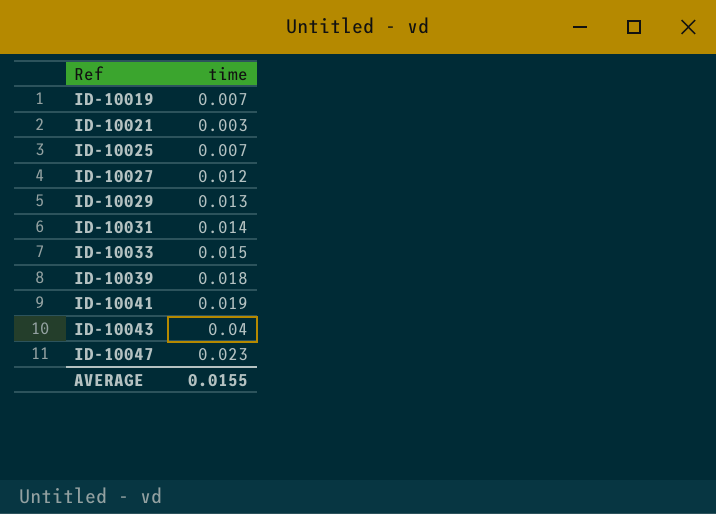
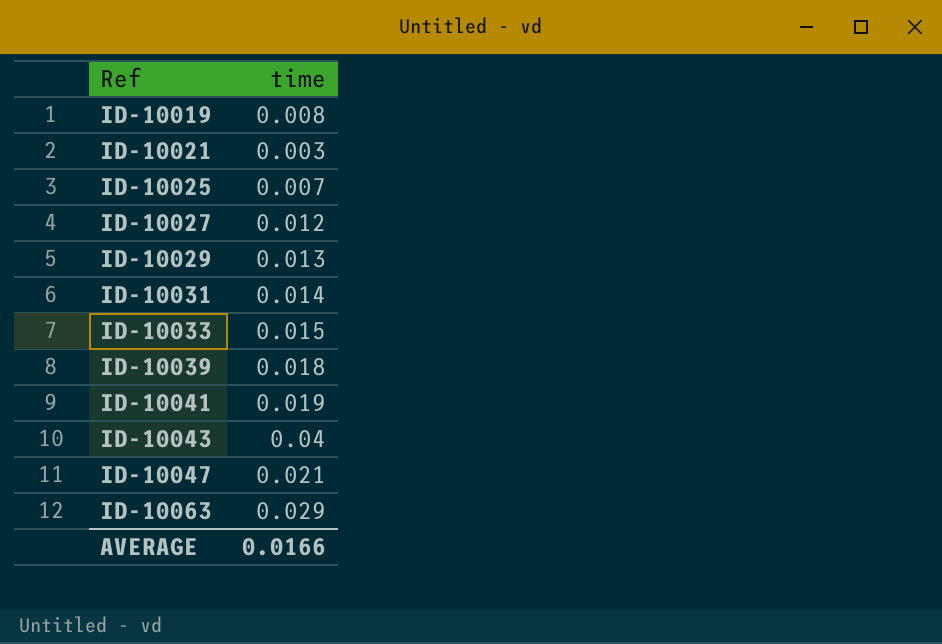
ID-10019 | time: 0.007 -> 0.008
ID-10047 | time: 0.023 -> 0.021
row ID-10063: none -> 0.029
AVERAGE | time: 0.0155 -> 0.0166

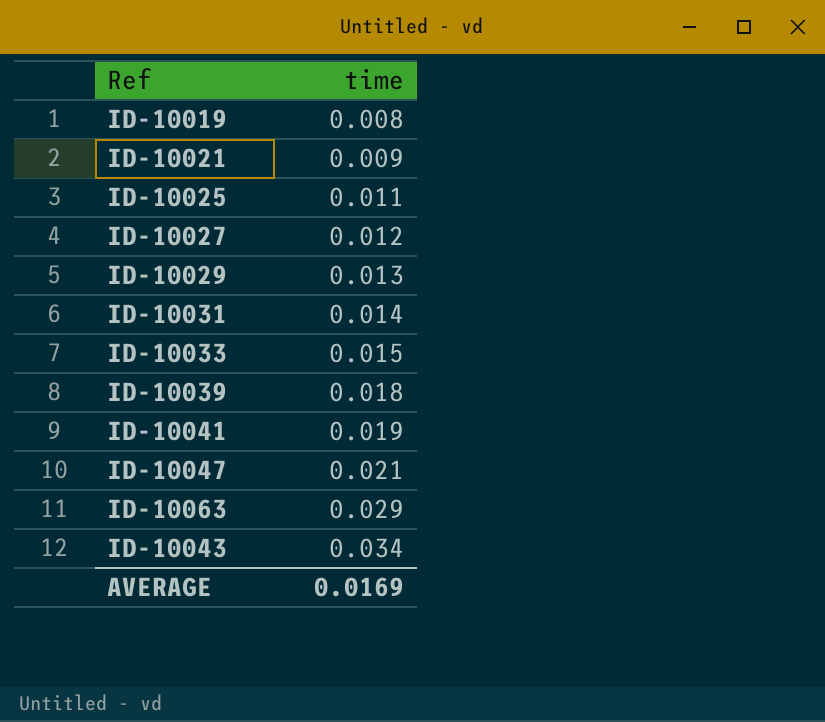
row order: Ref ascending -> time ascending
ID-10021 | time: 0.003 -> 0.009
ID-10025 | time: 0.007 -> 0.011
ID-10043 | time: 0.04 -> 0.034
AVERAGE | time: 0.0166 -> 0.0169

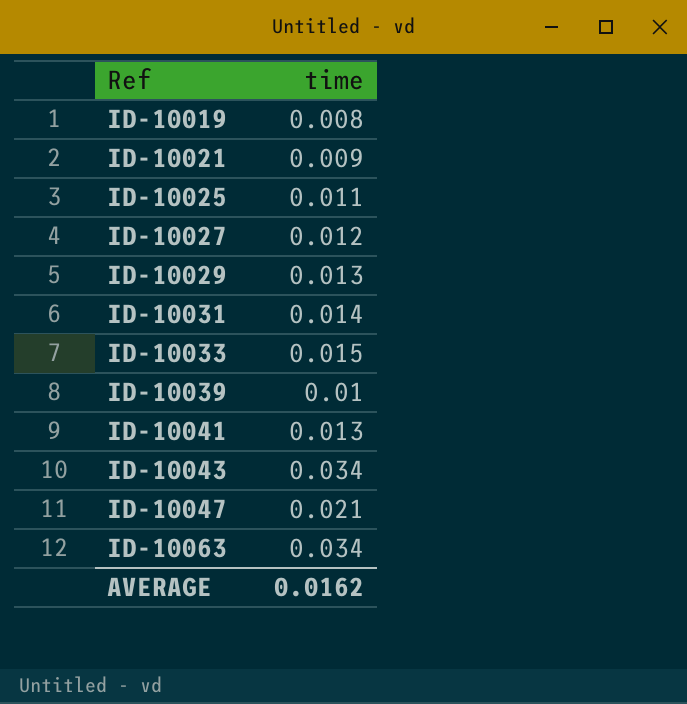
row order: time ascending -> Ref ascending
ID-10039 | time: 0.018 -> 0.01
ID-10041 | time: 0.019 -> 0.013
ID-10063 | time: 0.029 -> 0.034
AVERAGE | time: 0.0169 -> 0.0162

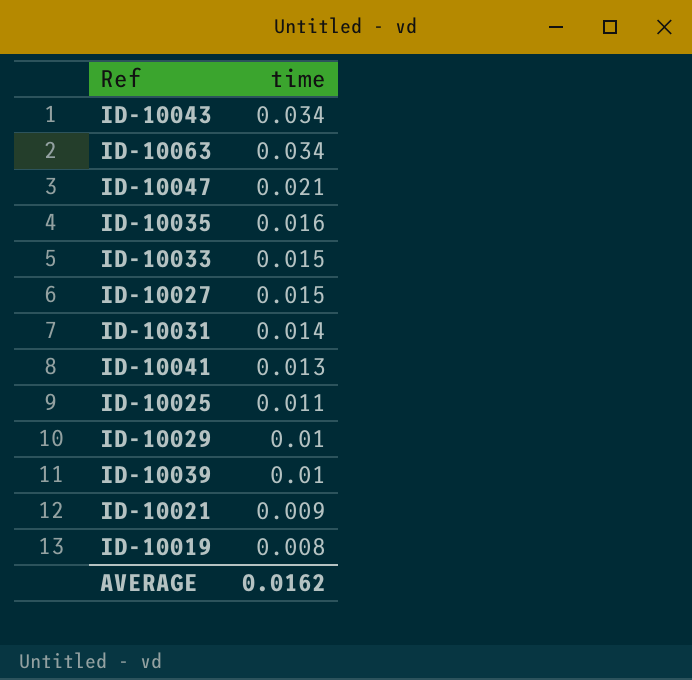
row order: Ref ascending -> time descending
row ID-10035: none -> 0.016
ID-10027 | time: 0.012 -> 0.015
ID-10029 | time: 0.013 -> 0.01

